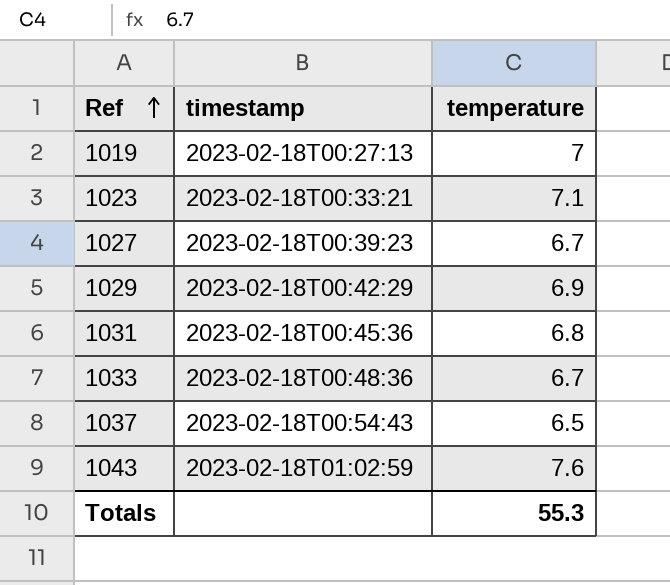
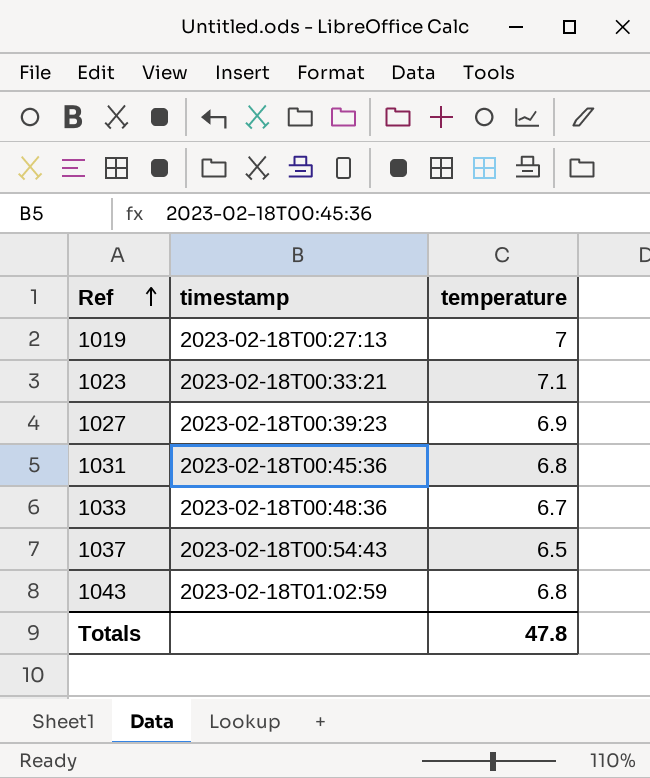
row 1029: 2023-02-18T00:42:29 | 6.9 -> none
1027 | temperature: 6.7 -> 6.9
1043 | temperature: 7.6 -> 6.8
Totals | temperature: 55.3 -> 47.8

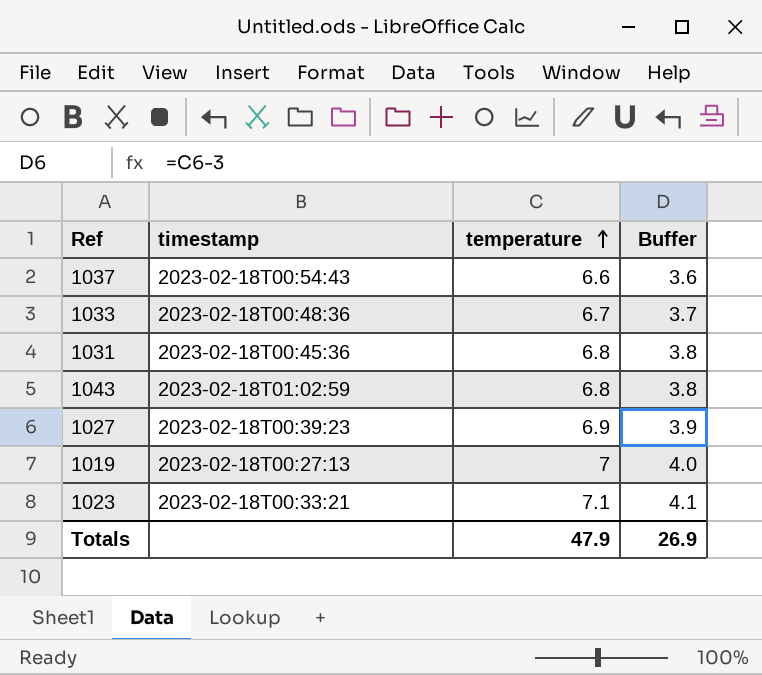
row order: Ref ascending -> temperature ascending
column Buffer | formula: none -> [temperature] - 3
1037 | temperature: 6.5 -> 6.6
Totals | temperature: 47.8 -> 47.9

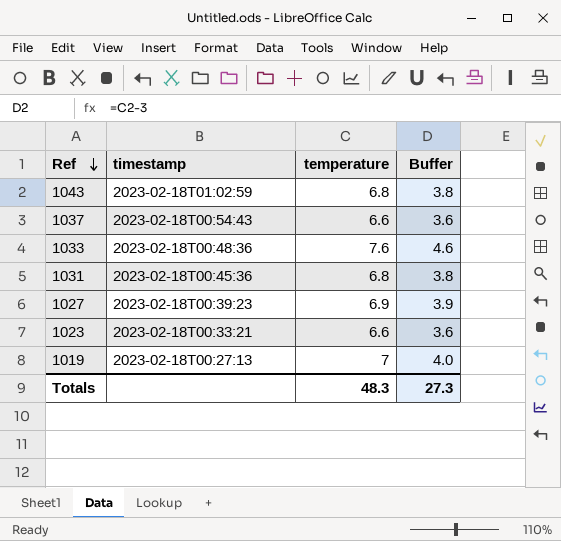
row order: temperature ascending -> Ref descending
1033 | temperature: 6.7 -> 7.6
1033 | Buffer: 3.7 -> 4.6
1023 | temperature: 7.1 -> 6.6
1023 | Buffer: 4.1 -> 3.6
Totals | temperature: 47.9 -> 48.3
Totals | Buffer: 26.9 -> 27.3

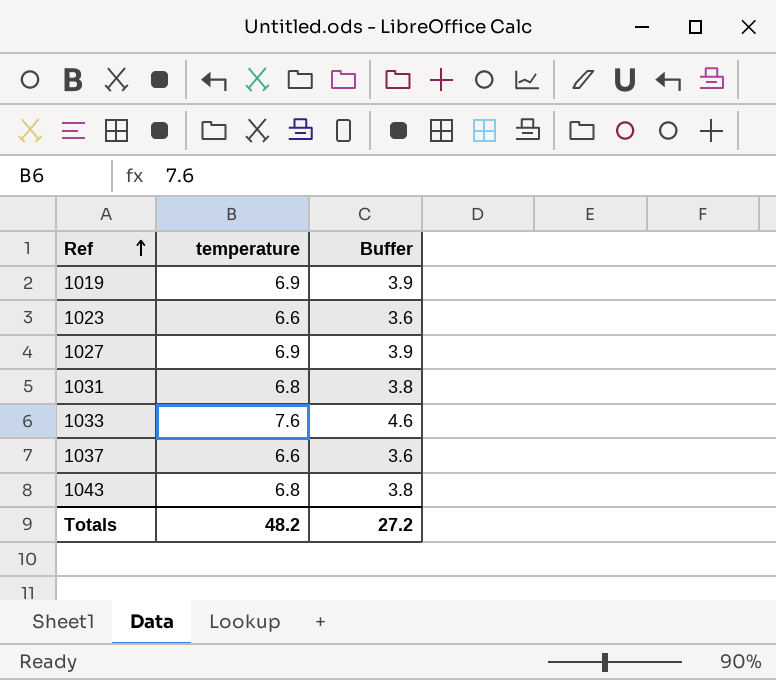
row order: Ref descending -> Ref ascending
column timestamp | position: 2 -> none
1019 | temperature: 7 -> 6.9
1019 | Buffer: 4.0 -> 3.9
Totals | temperature: 48.3 -> 48.2
Totals | Buffer: 27.3 -> 27.2

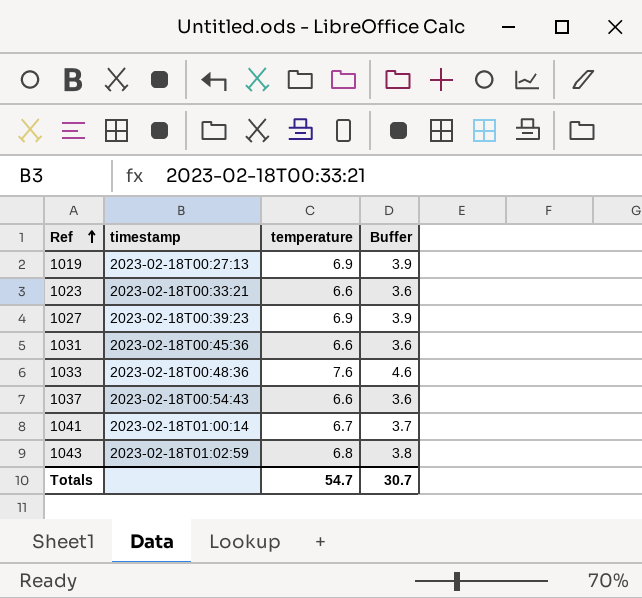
column timestamp | position: none -> 2
1031 | temperature: 6.8 -> 6.6
1031 | Buffer: 3.8 -> 3.6
row 1041: none -> 2023-02-18T01:00:14 | 6.7 | 3.7
Totals | temperature: 48.2 -> 54.7
Totals | Buffer: 27.2 -> 30.7

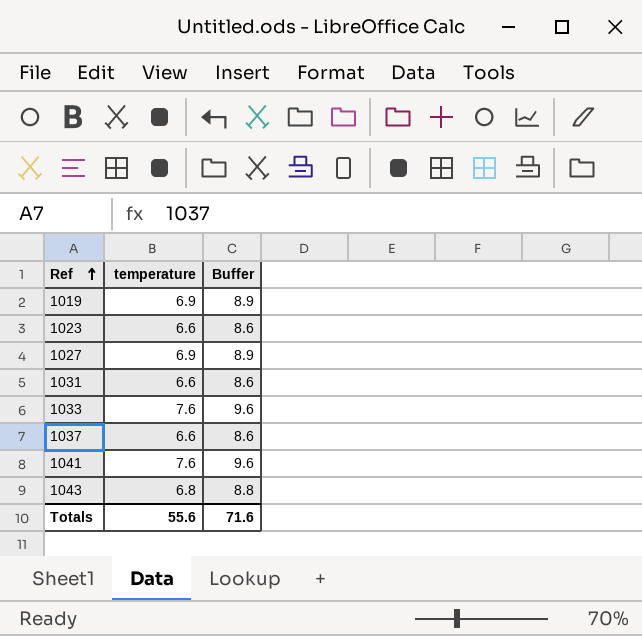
column timestamp | position: 2 -> none
column Buffer | formula: [temperature] - 3 -> [temperature] + 2
1041 | temperature: 6.7 -> 7.6
Totals | temperature: 54.7 -> 55.6
Totals | Buffer: 30.7 -> 71.6

